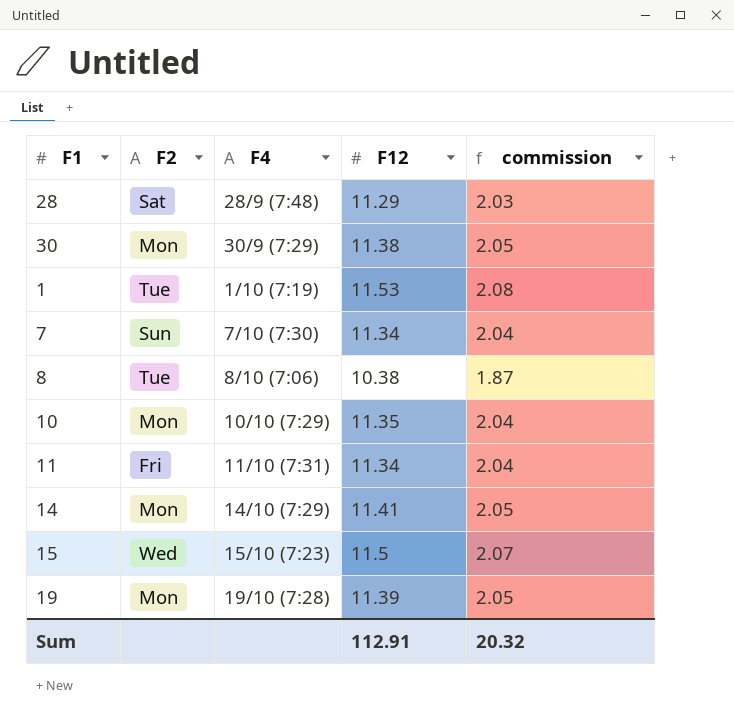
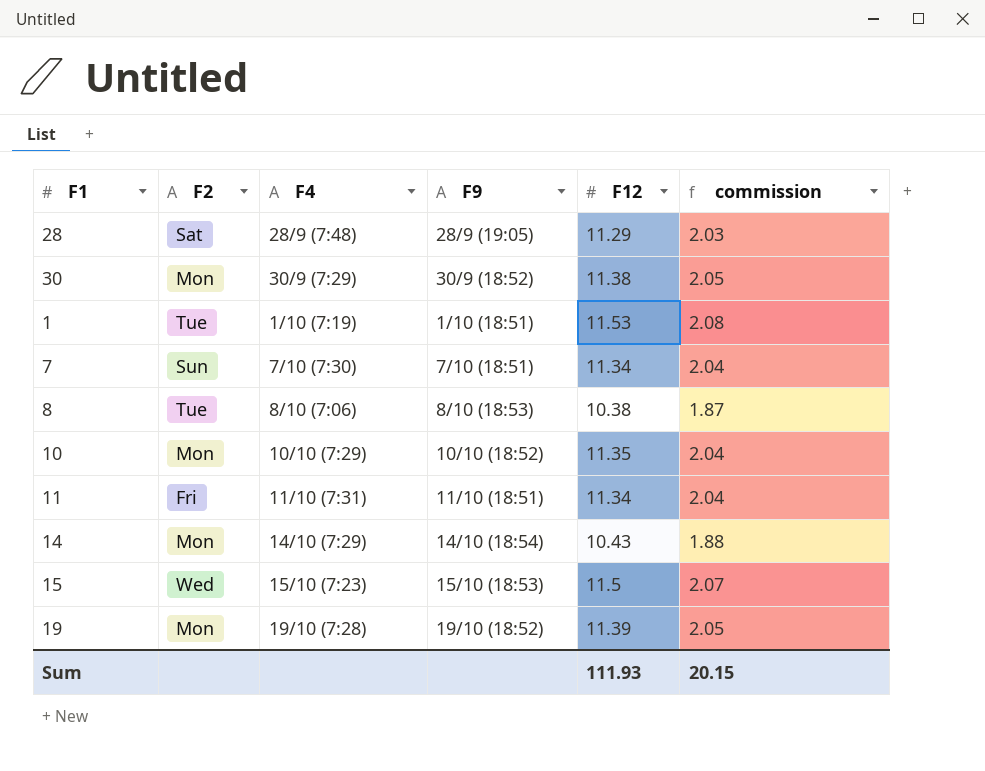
column F9 | position: none -> 4
14 | F12: 11.41 -> 10.43
14 | commission: 2.05 -> 1.88
Sum | F12: 112.91 -> 111.93
Sum | commission: 20.32 -> 20.15

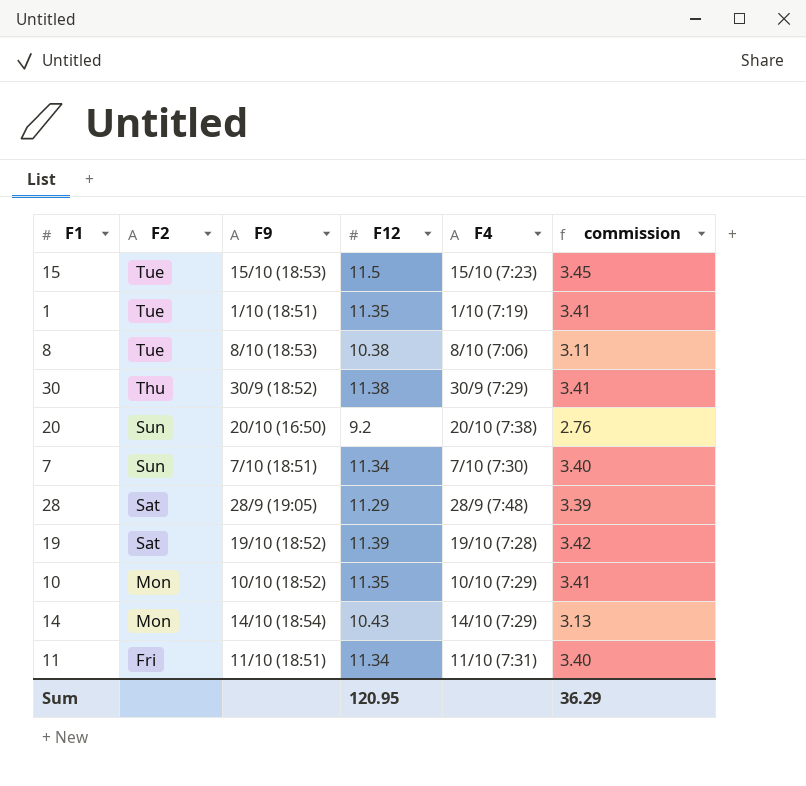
row order: none -> F2 descending
column F4 | position: 3 -> 5
column commission | formula: [F12] * 0.18 -> [F12] * 0.3
15 | F2: Wed -> Tue
1 | F12: 11.53 -> 11.35
30 | F2: Mon -> Thu
row 20: none -> Sun | 20/10 (16:50) | 9.2 | 20/10 (7:38) | 2.76
19 | F2: Mon -> Sat
Sum | F12: 111.93 -> 120.95
Sum | commission: 20.15 -> 36.29

